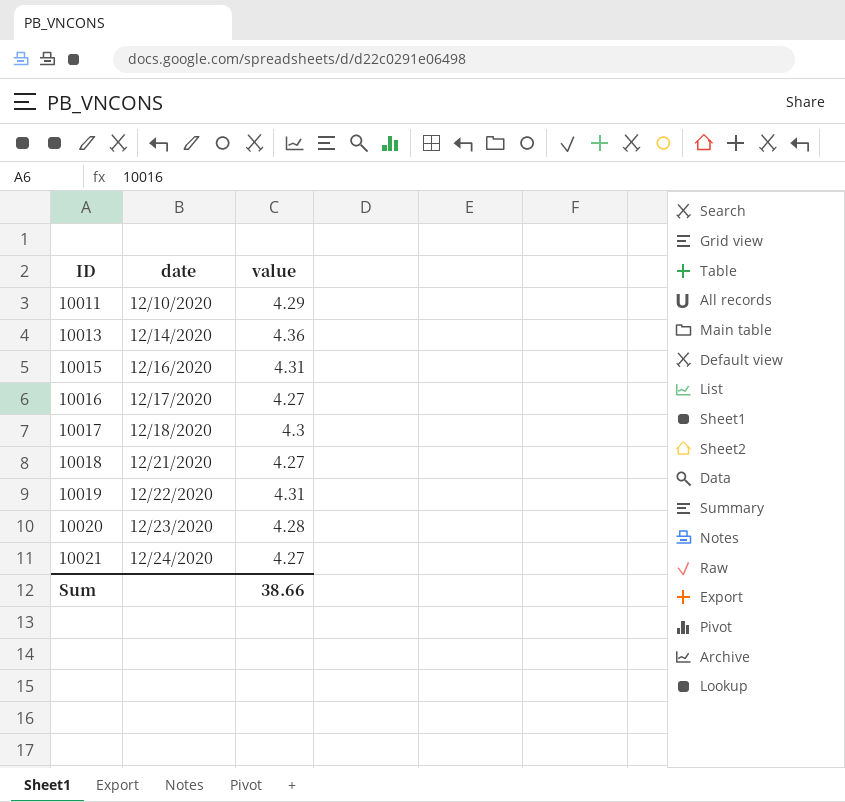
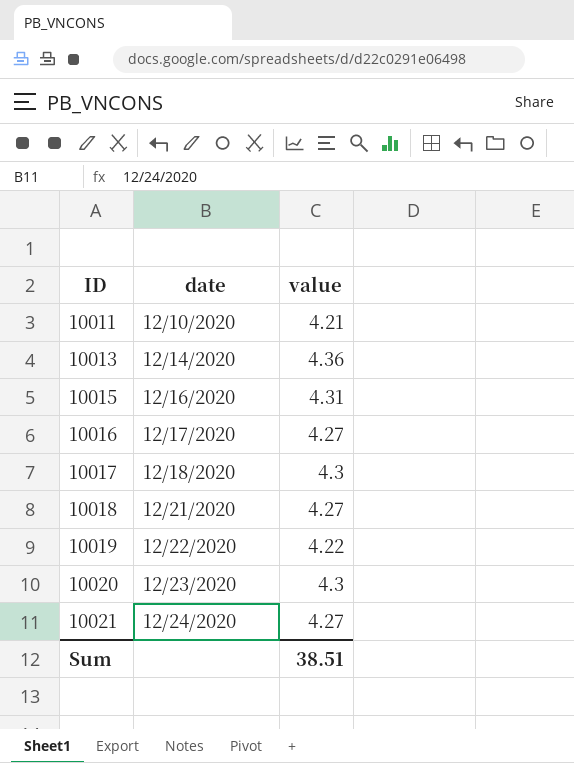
10011 | value: 4.29 -> 4.21
10019 | value: 4.31 -> 4.22
10020 | value: 4.28 -> 4.3
Sum | value: 38.66 -> 38.51

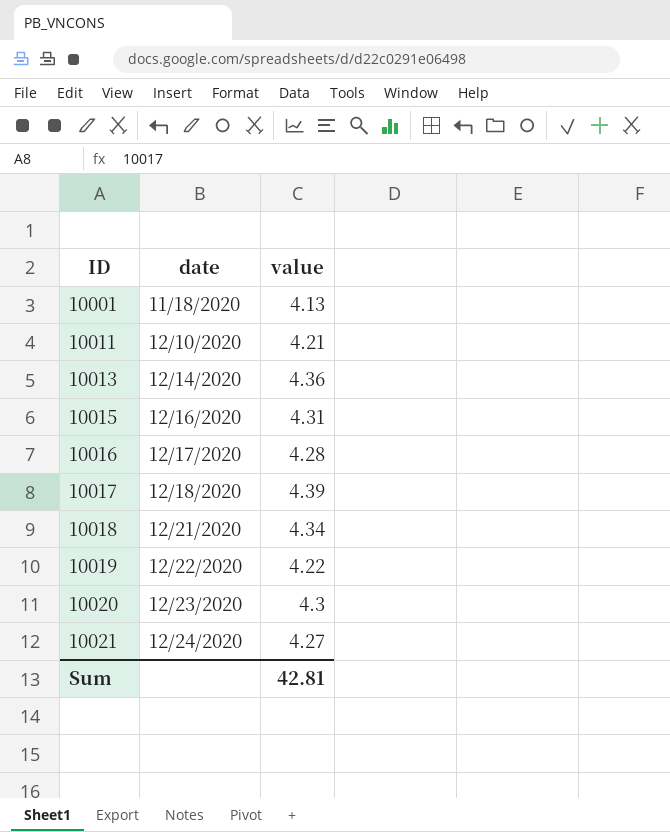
row 10001: none -> 11/18/2020 | 4.13
10016 | value: 4.27 -> 4.28
10017 | value: 4.3 -> 4.39
10018 | value: 4.27 -> 4.34
Sum | value: 38.51 -> 42.81

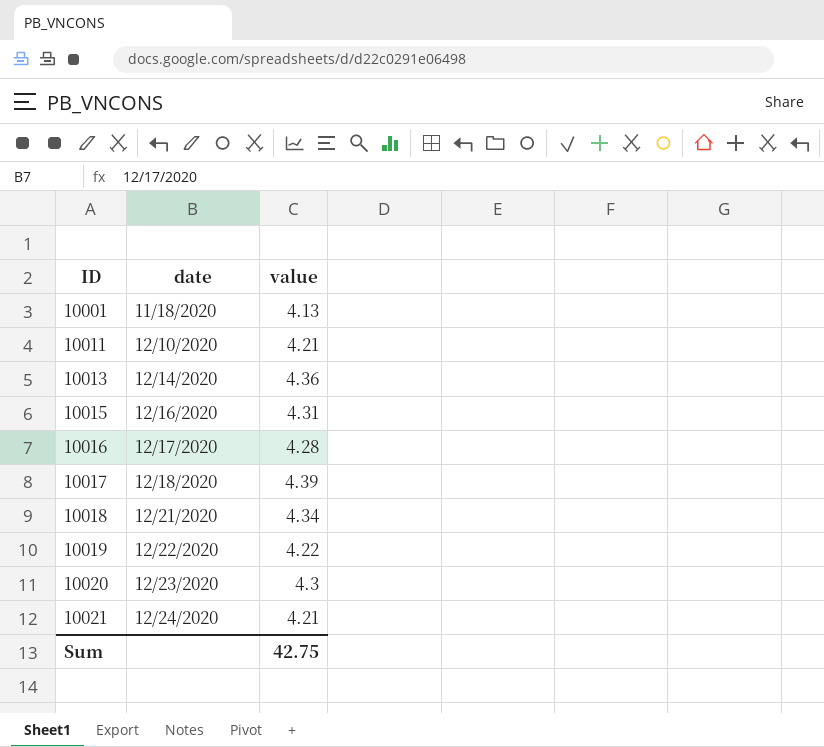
10021 | value: 4.27 -> 4.21
Sum | value: 42.81 -> 42.75

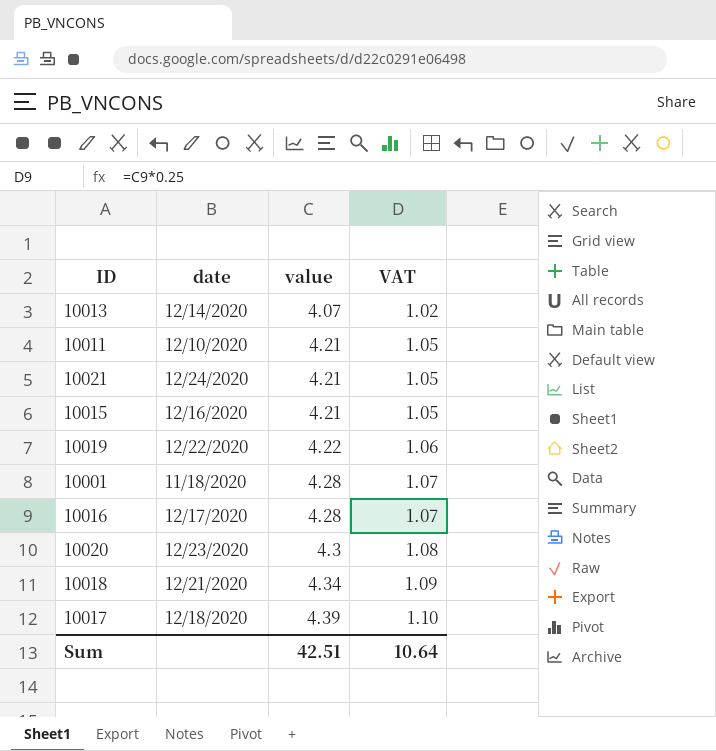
row order: ID ascending -> value ascending
column VAT | formula: none -> [value] * 0.25
10013 | value: 4.36 -> 4.07
10015 | value: 4.31 -> 4.21
10001 | value: 4.13 -> 4.28
Sum | value: 42.75 -> 42.51

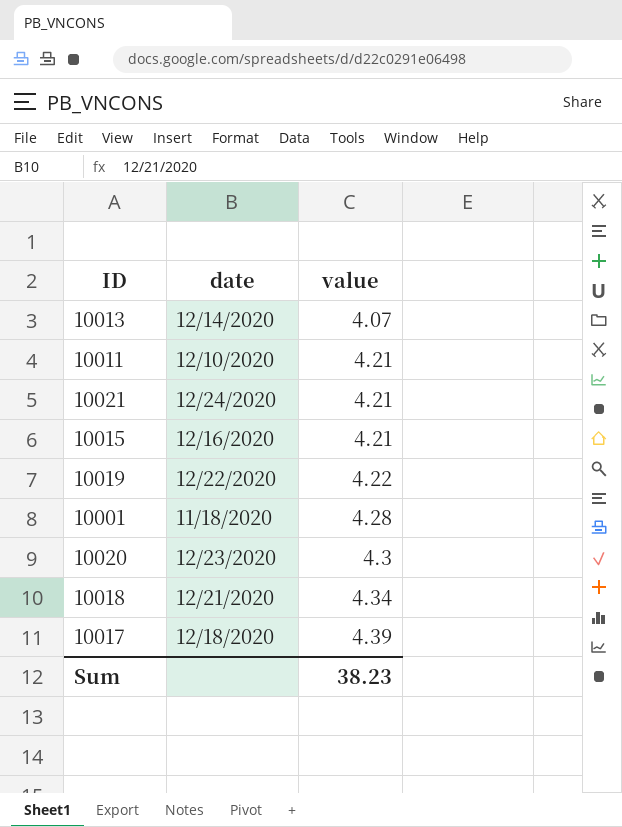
column VAT | formula: [value] * 0.25 -> none
row 10016: 12/17/2020 | 4.28 | 1.07 -> none
Sum | value: 42.51 -> 38.23

